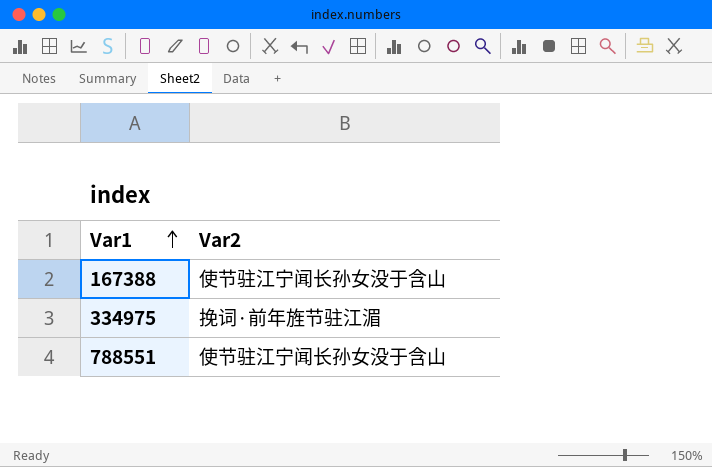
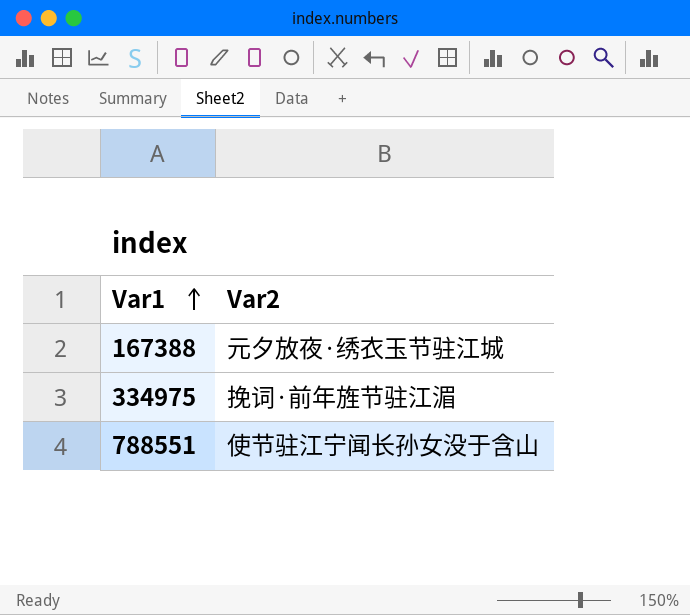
167388 | Var2: 使节驻江宁闻长孙女没于含山 -> 元夕放夜·绣衣玉节驻江城

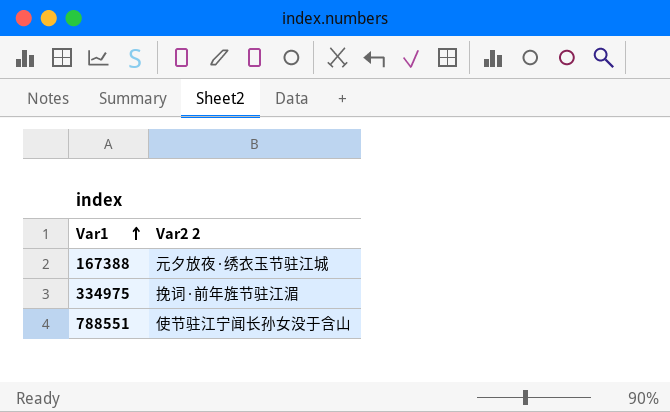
column name: Var2 -> Var2 2

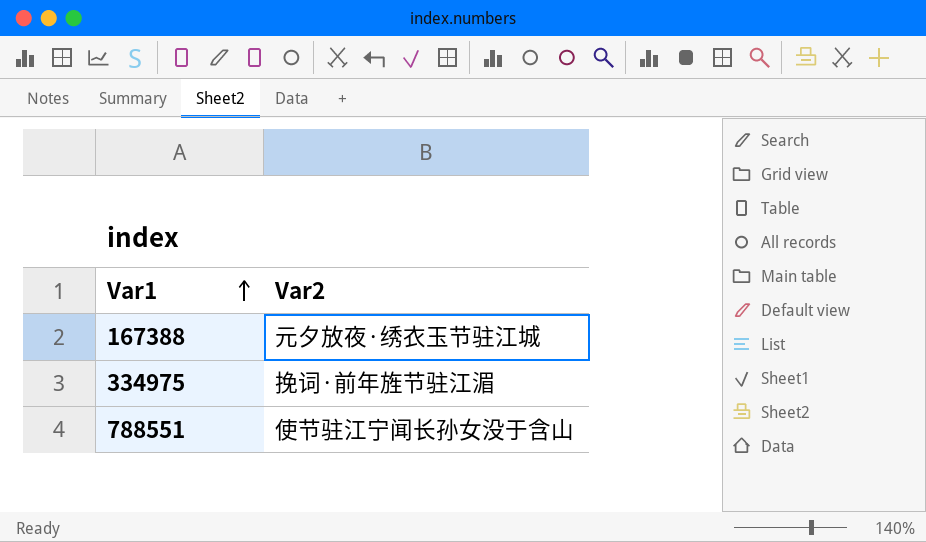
column name: Var2 2 -> Var2

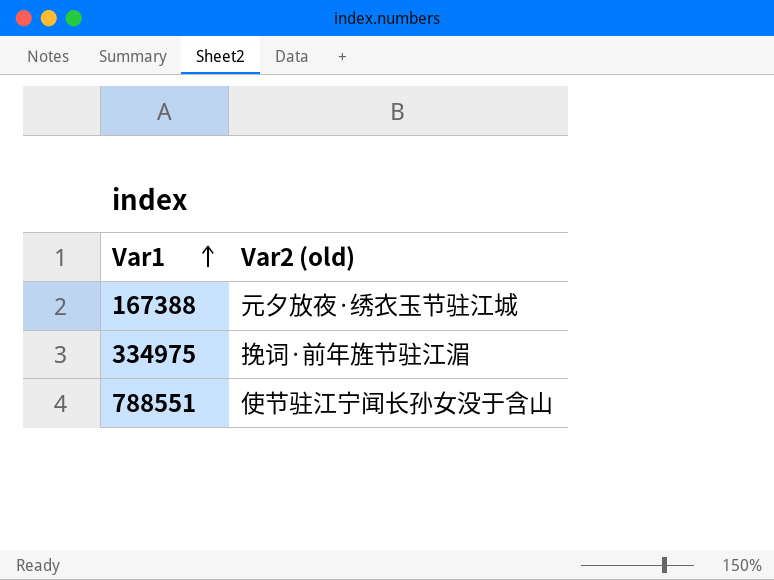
column name: Var2 -> Var2 (old)

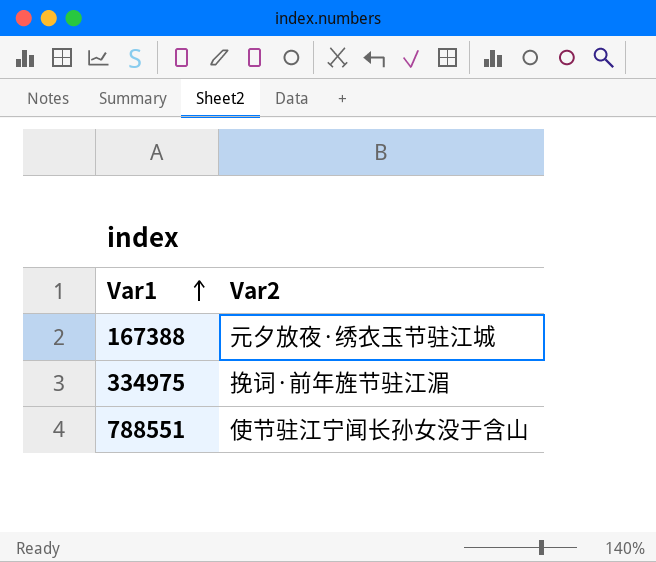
column name: Var2 (old) -> Var2

